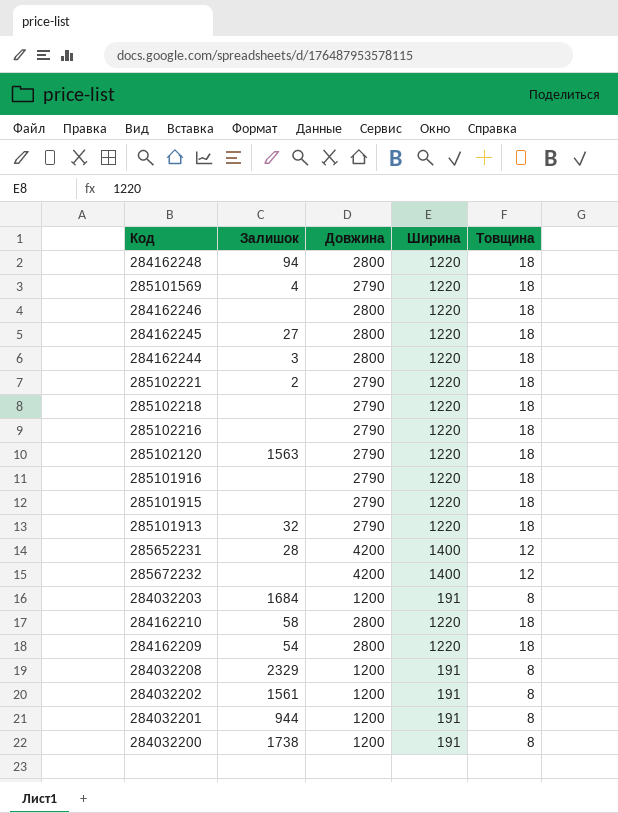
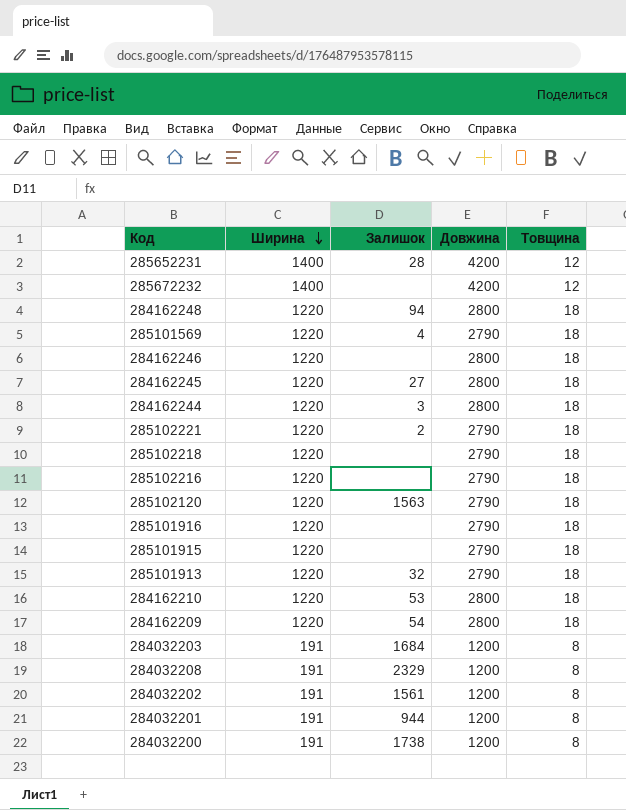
row order: none -> Ширина descending
column Ширина | position: 4 -> 2
284162210 | Залишок: 58 -> 53

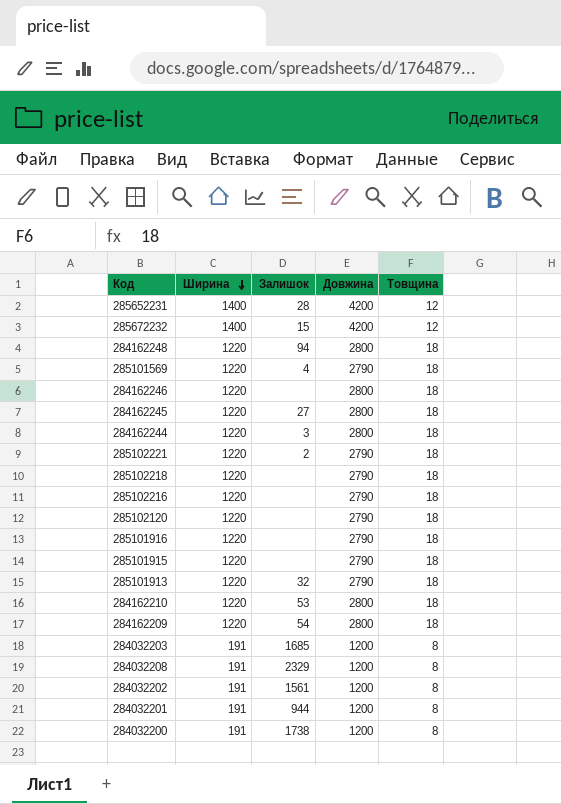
285672232 | Залишок: none -> 15
285102120 | Залишок: 1563 -> none
284032203 | Залишок: 1684 -> 1685

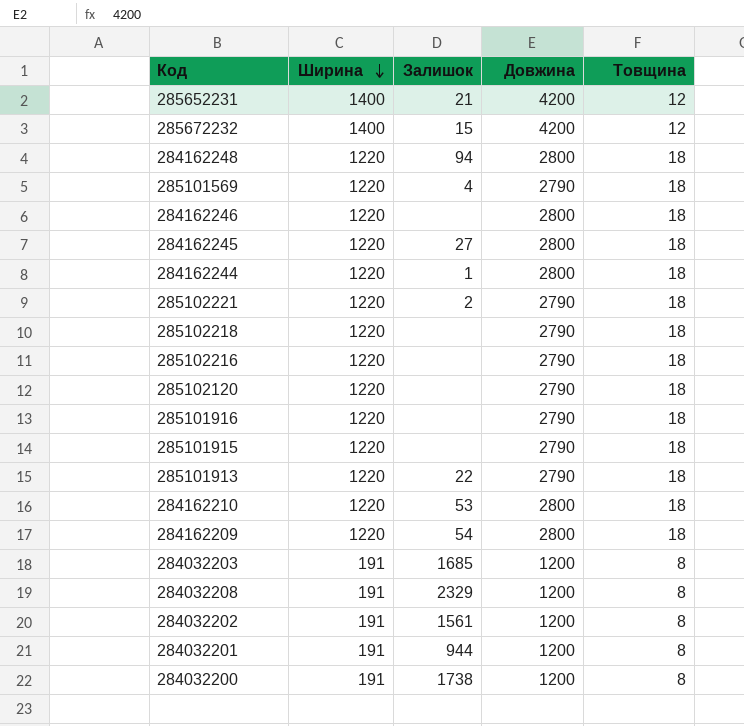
285652231 | Залишок: 28 -> 21
284162244 | Залишок: 3 -> 1
285101913 | Залишок: 32 -> 22

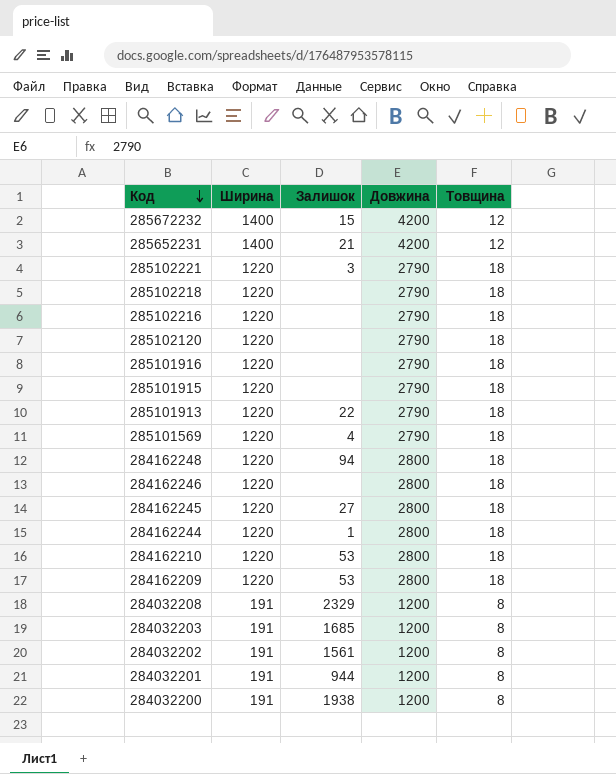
row order: Ширина descending -> Код descending
285102221 | Залишок: 2 -> 3
284162209 | Залишок: 54 -> 53
284032200 | Залишок: 1738 -> 1938

